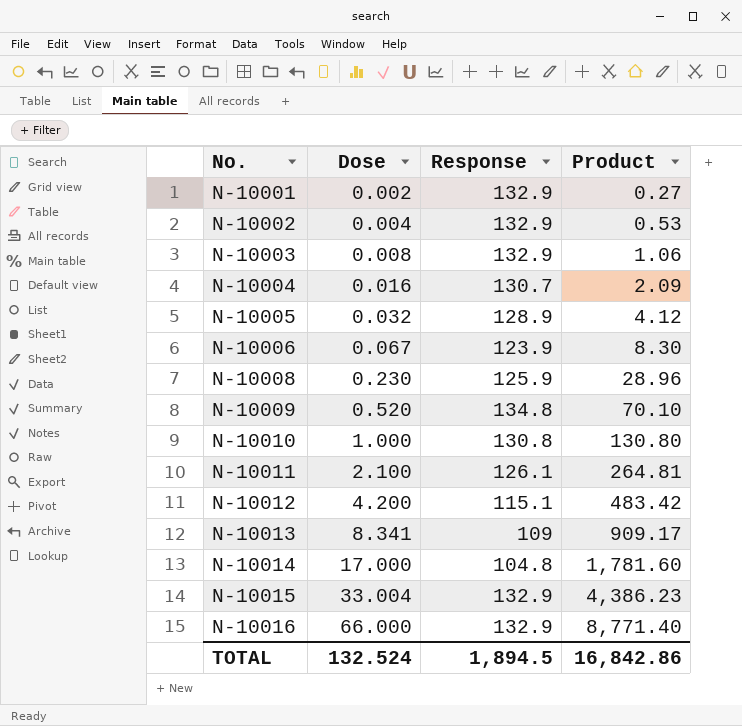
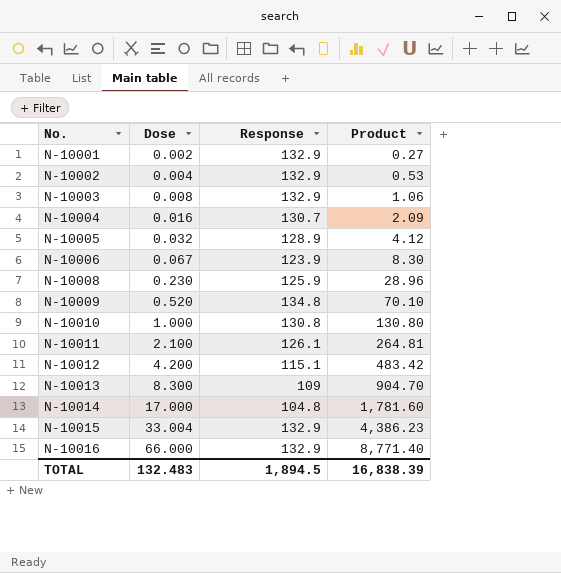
N-10013 | Dose: 8.341 -> 8.300
N-10013 | Product: 909.17 -> 904.70
TOTAL | Dose: 132.524 -> 132.483
TOTAL | Product: 16,842.86 -> 16,838.39

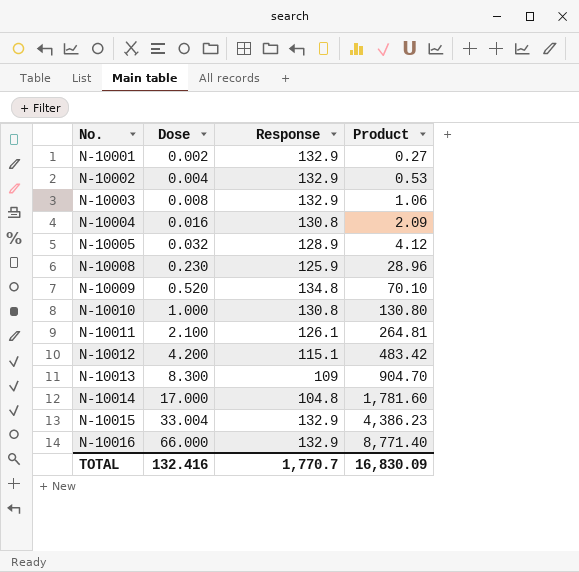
row N-10006: 0.067 | 123.9 | 8.30 -> none
N-10004 | Response: 130.7 -> 130.8
TOTAL | Dose: 132.483 -> 132.416
TOTAL | Response: 1,894.5 -> 1,770.7
TOTAL | Product: 16,838.39 -> 16,830.09

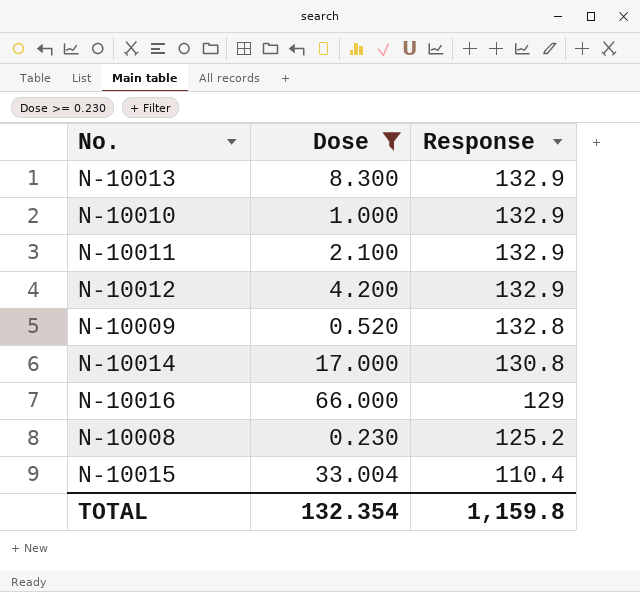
filter: none -> Dose >= 0.230
row order: No. ascending -> Response descending
column Product | formula: [Dose] * [Response] -> none
N-10013 | Response: 109 -> 132.9
N-10010 | Response: 130.8 -> 132.9
N-10011 | Response: 126.1 -> 132.9
N-10012 | Response: 115.1 -> 132.9
N-10009 | Response: 134.8 -> 132.8
N-10014 | Response: 104.8 -> 130.8
N-10016 | Response: 132.9 -> 129
N-10008 | Response: 125.9 -> 125.2
N-10015 | Response: 132.9 -> 110.4
TOTAL | Dose: 132.416 -> 132.354
TOTAL | Response: 1,770.7 -> 1,159.8

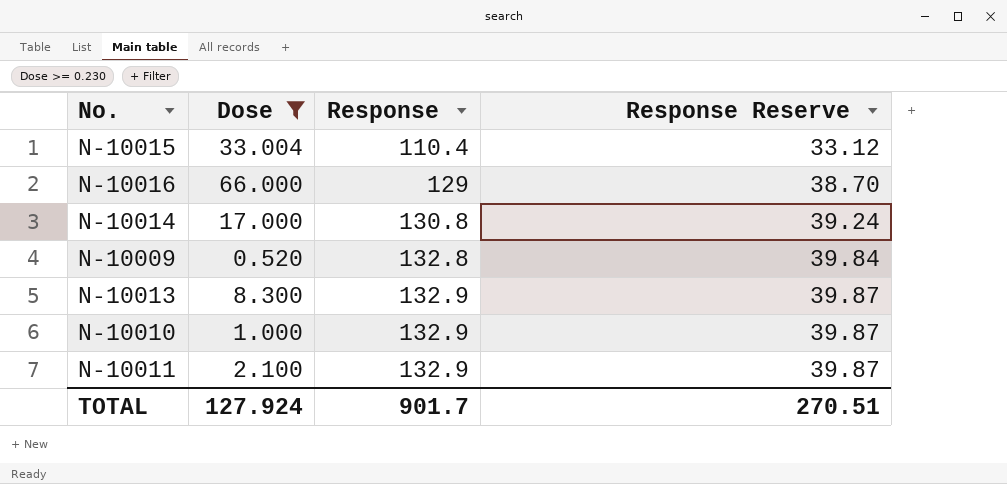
row order: Response descending -> Response ascending
column Response Reserve | formula: none -> [Response] * 0.3
row N-10012: 4.200 | 132.9 -> none
row N-10008: 0.230 | 125.2 -> none
TOTAL | Dose: 132.354 -> 127.924
TOTAL | Response: 1,159.8 -> 901.7

